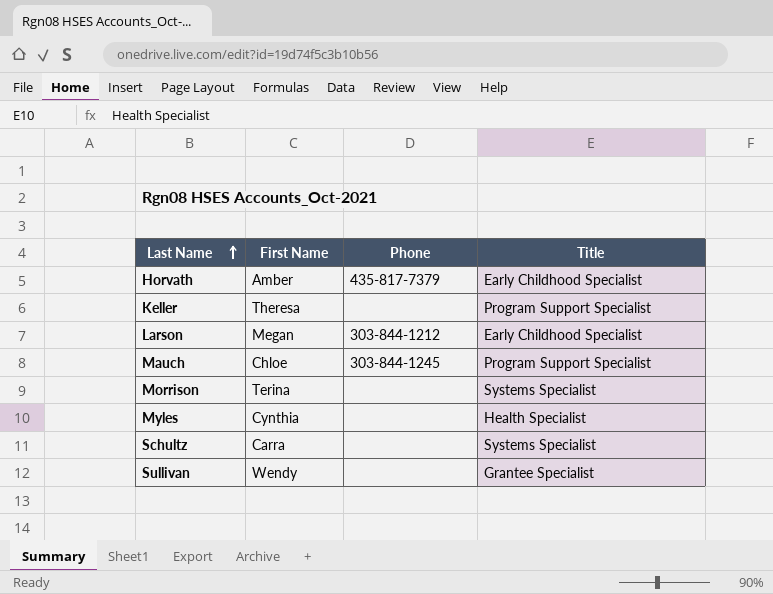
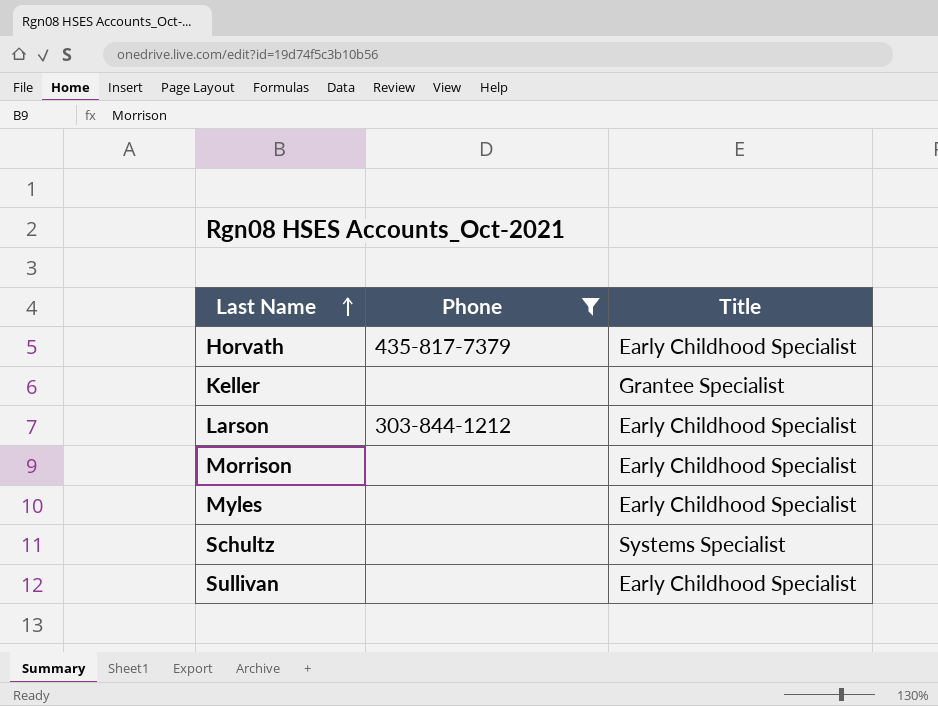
filter: none -> Phone != 303-844-1245
column First Name | position: 2 -> none
Keller | Title: Program Support Specialist -> Grantee Specialist
Morrison | Title: Systems Specialist -> Early Childhood Specialist
Myles | Title: Health Specialist -> Early Childhood Specialist
Sullivan | Title: Grantee Specialist -> Early Childhood Specialist

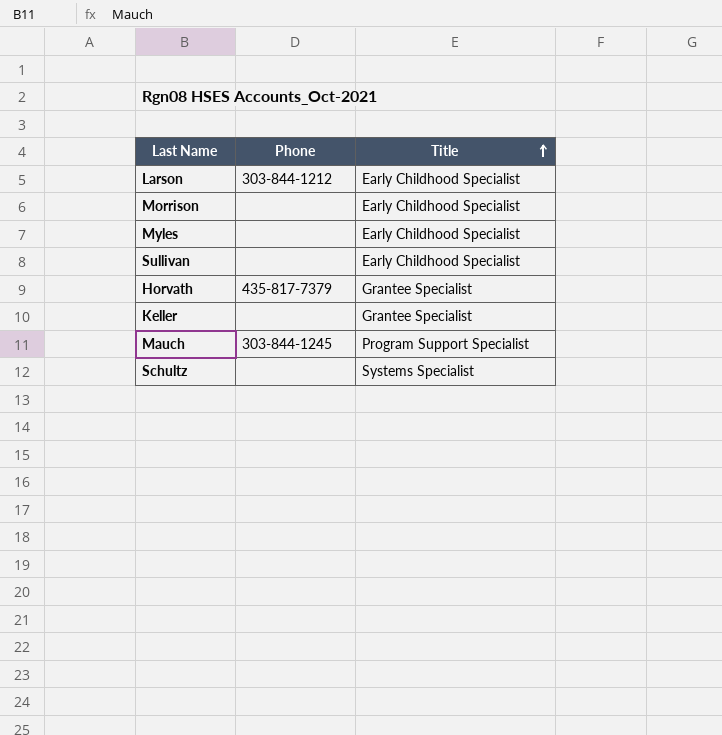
filter: Phone != 303-844-1245 -> none
row order: Last Name ascending -> Title ascending
Horvath | Title: Early Childhood Specialist -> Grantee Specialist

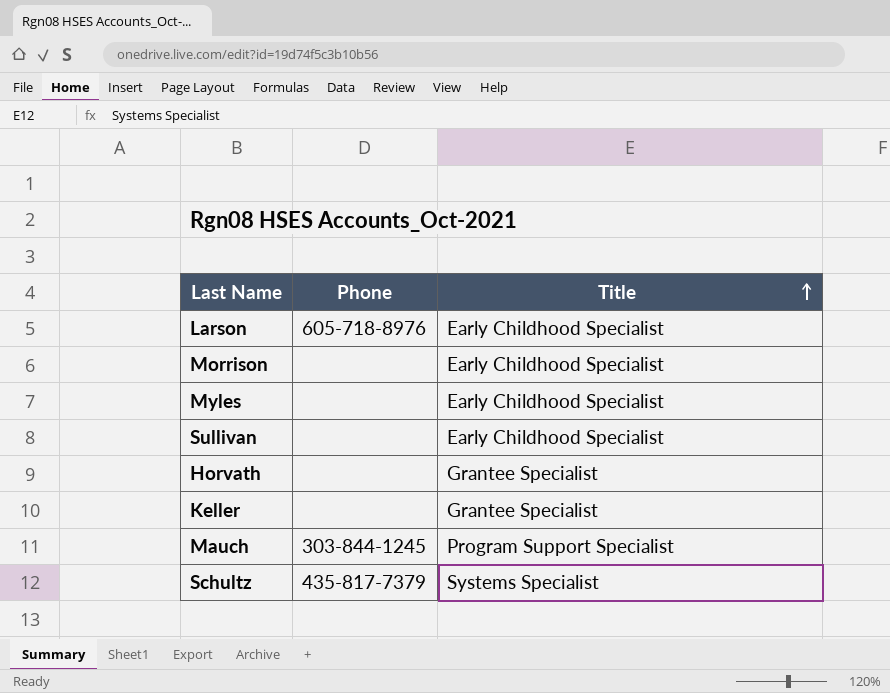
Larson | Phone: 303-844-1212 -> 605-718-8976
Horvath | Phone: 435-817-7379 -> none
Schultz | Phone: none -> 435-817-7379

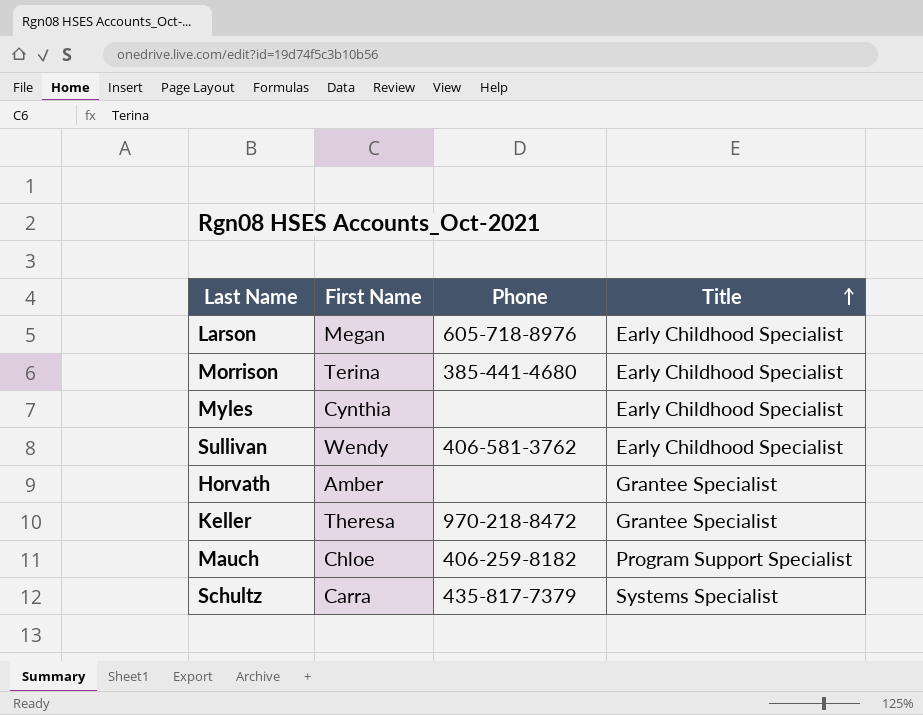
column First Name | position: none -> 2
Morrison | Phone: none -> 385-441-4680
Sullivan | Phone: none -> 406-581-3762
Keller | Phone: none -> 970-218-8472
Mauch | Phone: 303-844-1245 -> 406-259-8182

